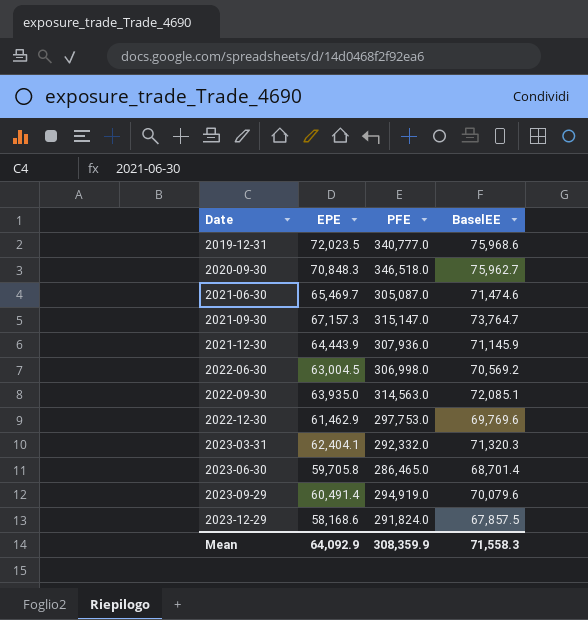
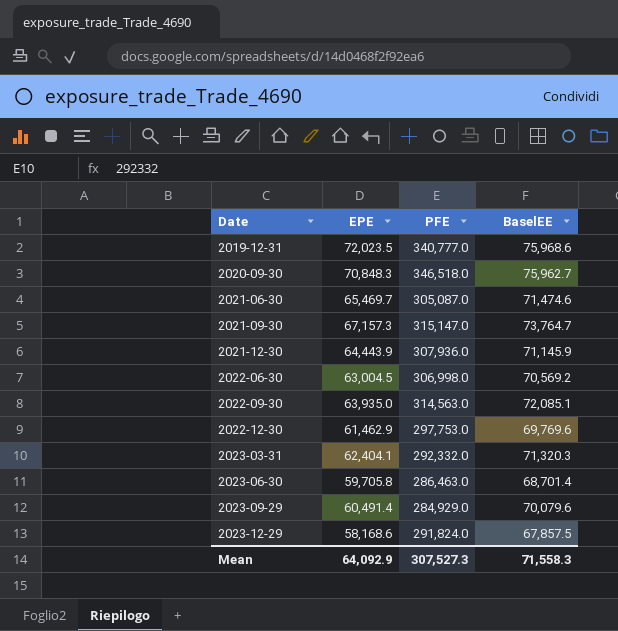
2023-06-30 | PFE: 286,465.0 -> 286,463.0
2023-09-29 | PFE: 294,919.0 -> 284,929.0
Mean | PFE: 308,359.9 -> 307,527.3

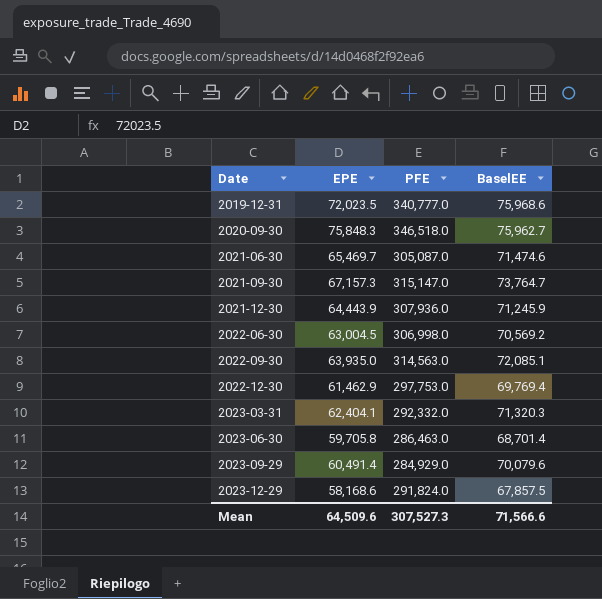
2020-09-30 | EPE: 70,848.3 -> 75,848.3
2021-12-30 | BaselEE: 71,145.9 -> 71,245.9
2022-12-30 | BaselEE: 69,769.6 -> 69,769.4
Mean | EPE: 64,092.9 -> 64,509.6
Mean | BaselEE: 71,558.3 -> 71,566.6

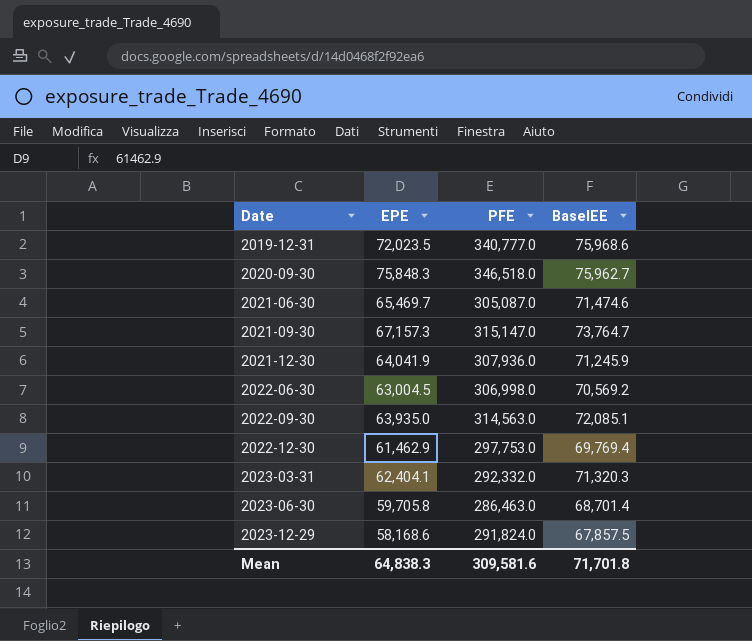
row 2023-09-29: 60,491.4 | 284,929.0 | 70,079.6 -> none
2021-12-30 | EPE: 64,443.9 -> 64,041.9
Mean | EPE: 64,509.6 -> 64,838.3
Mean | PFE: 307,527.3 -> 309,581.6
Mean | BaselEE: 71,566.6 -> 71,701.8

